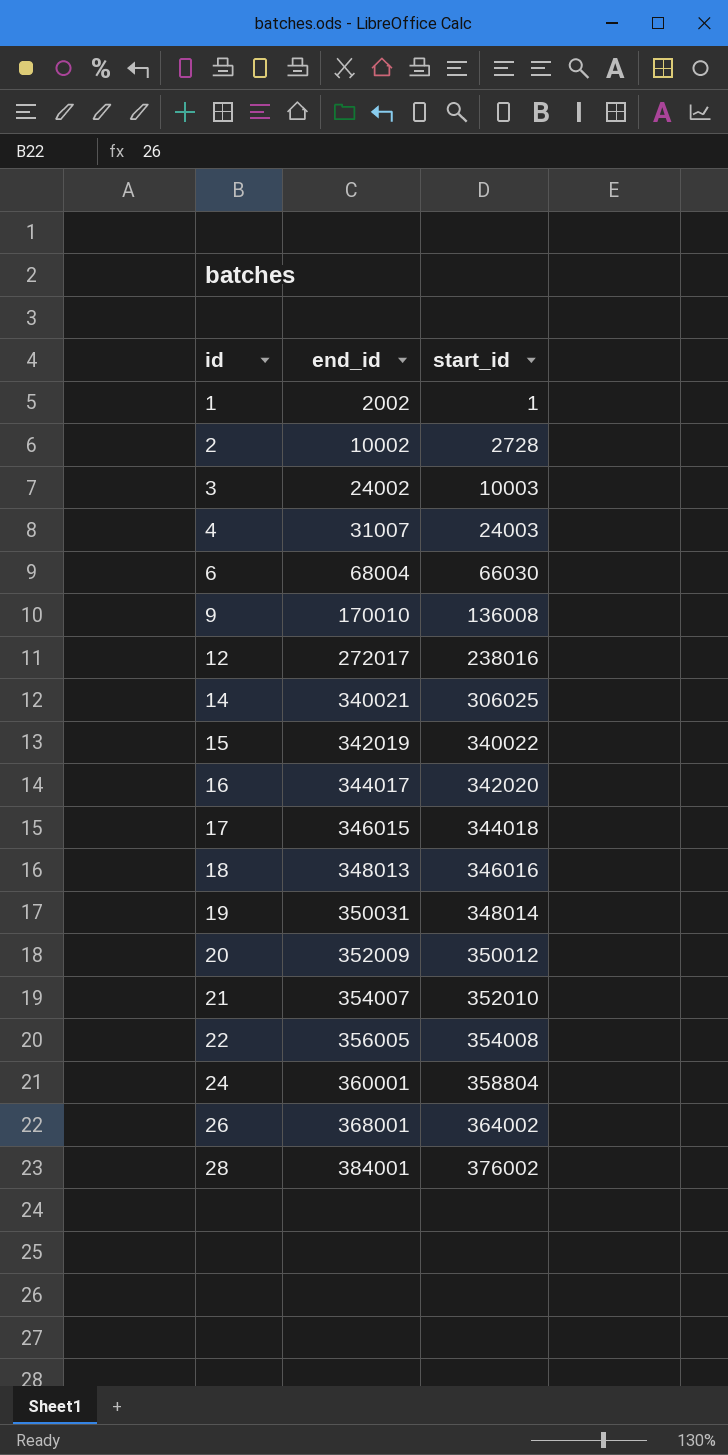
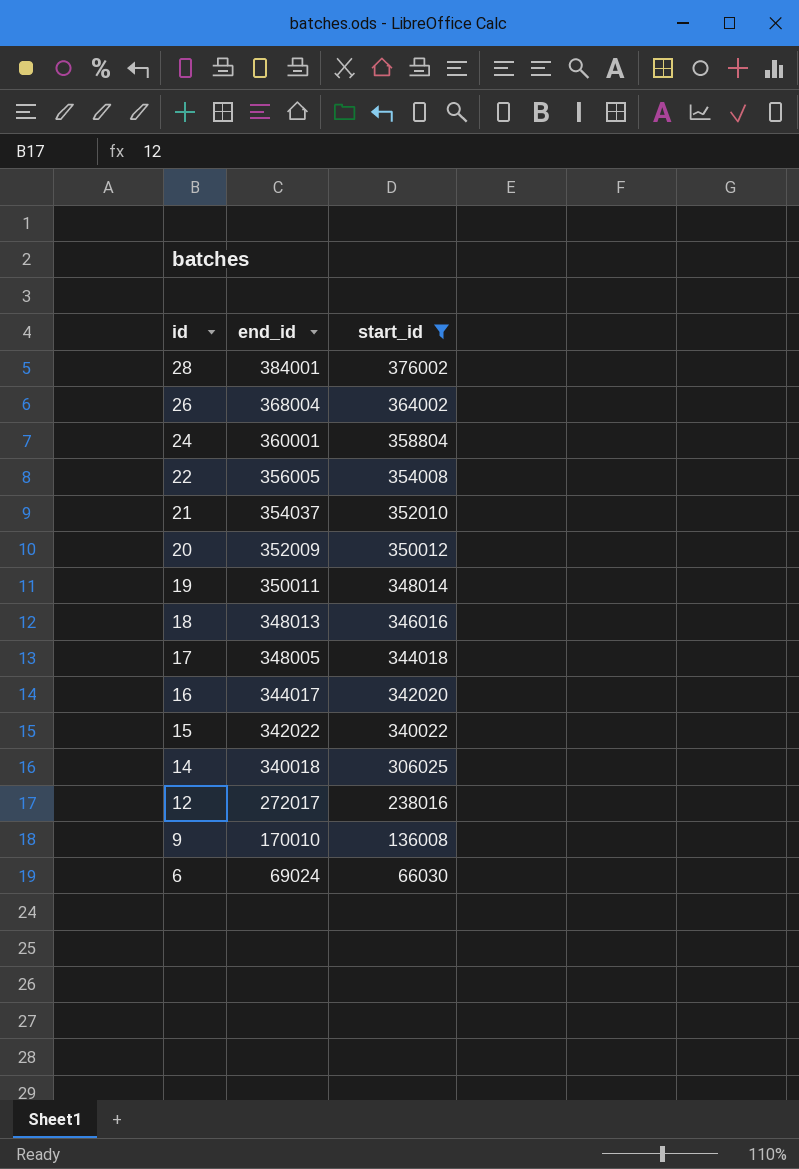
filter: none -> start_id >= 66030
row order: id ascending -> id descending
26 | end_id: 368001 -> 368004
21 | end_id: 354007 -> 354037
19 | end_id: 350031 -> 350011
17 | end_id: 346015 -> 348005
15 | end_id: 342019 -> 342022
14 | end_id: 340021 -> 340018
6 | end_id: 68004 -> 69024

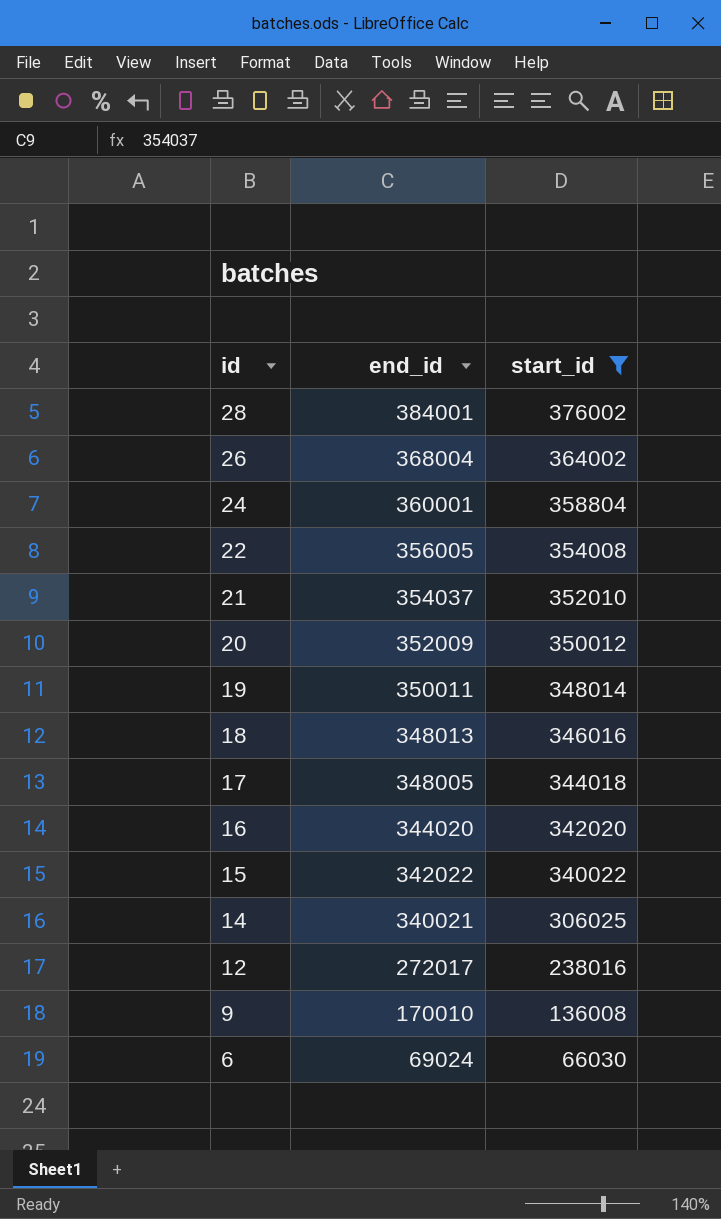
16 | end_id: 344017 -> 344020
14 | end_id: 340018 -> 340021

